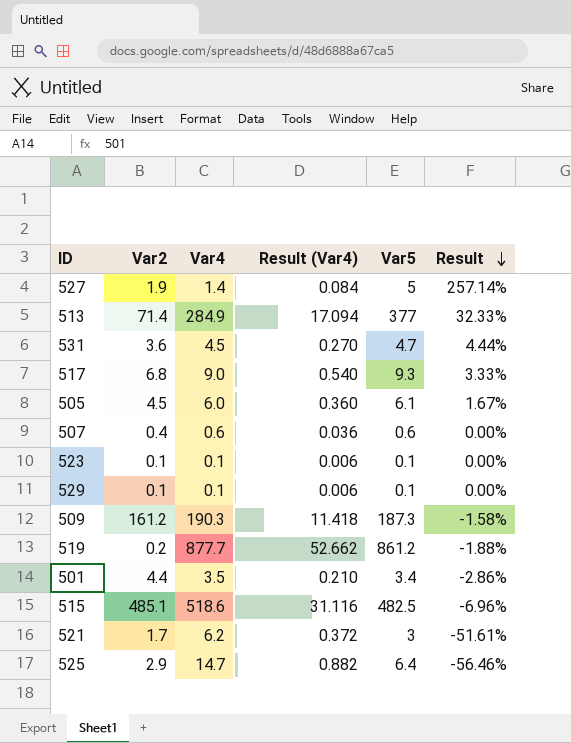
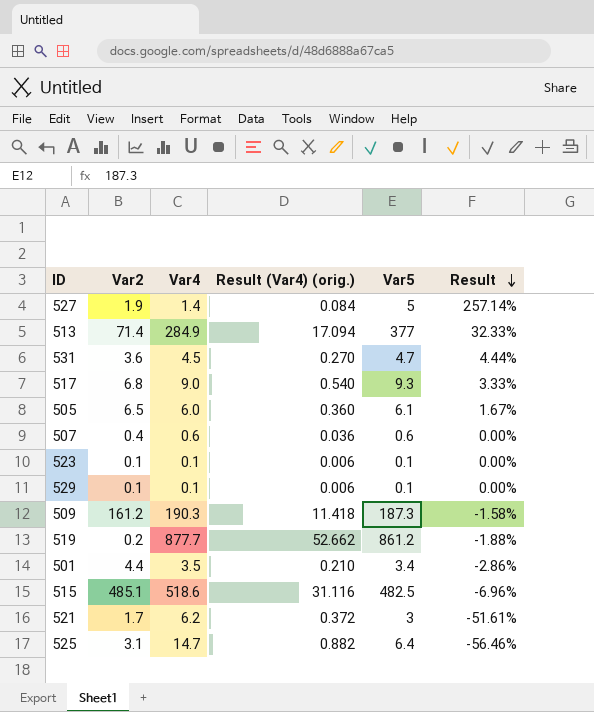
column name: Result (Var4) -> Result (Var4) (orig.)
505 | Var2: 4.5 -> 6.5
525 | Var2: 2.9 -> 3.1

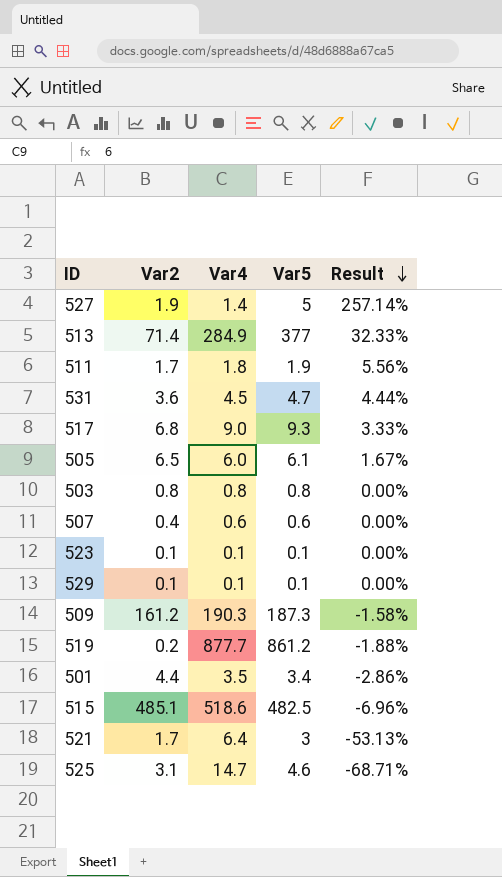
column Result (Var4) (orig.) | formula: [Var4] * 0.06 -> none
row 511: none -> 1.7 | 1.8 | 1.9 | 5.56%
row 503: none -> 0.8 | 0.8 | 0.8 | 0.00%
521 | Var4: 6.2 -> 6.4
521 | Result: -51.61% -> -53.13%
525 | Var5: 6.4 -> 4.6
525 | Result: -56.46% -> -68.71%

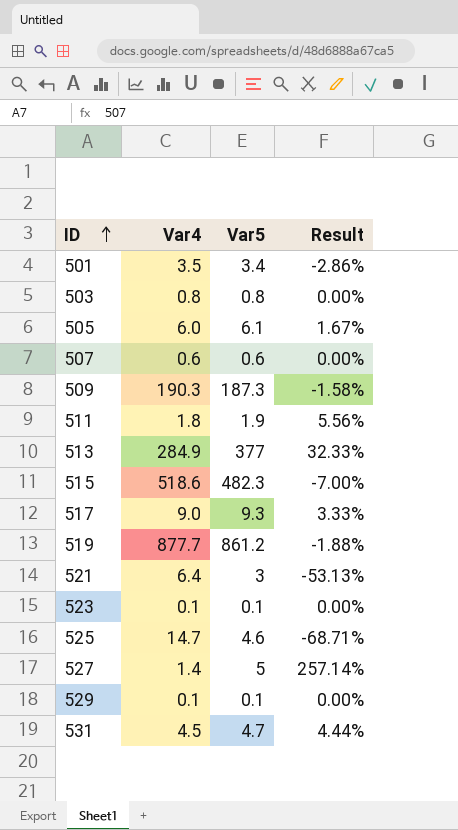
row order: Result descending -> ID ascending
column Var2 | position: 2 -> none
515 | Var5: 482.5 -> 482.3
515 | Result: -6.96% -> -7.00%

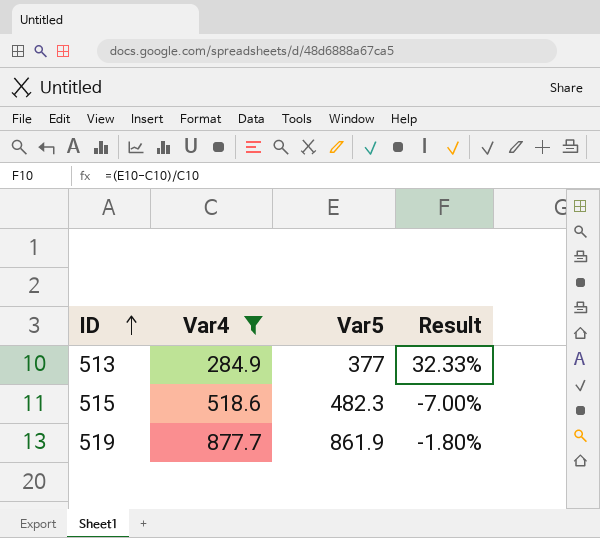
filter: none -> Var4 >= 284.9
519 | Var5: 861.2 -> 861.9
519 | Result: -1.88% -> -1.80%

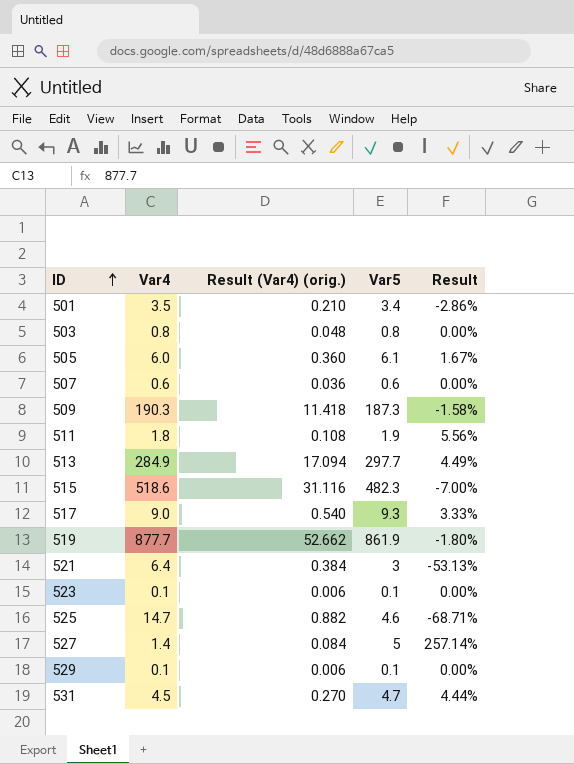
filter: Var4 >= 284.9 -> none
column Result (Var4) (orig.) | formula: none -> [Var4] * 0.06
513 | Var5: 377 -> 297.7
513 | Result: 32.33% -> 4.49%

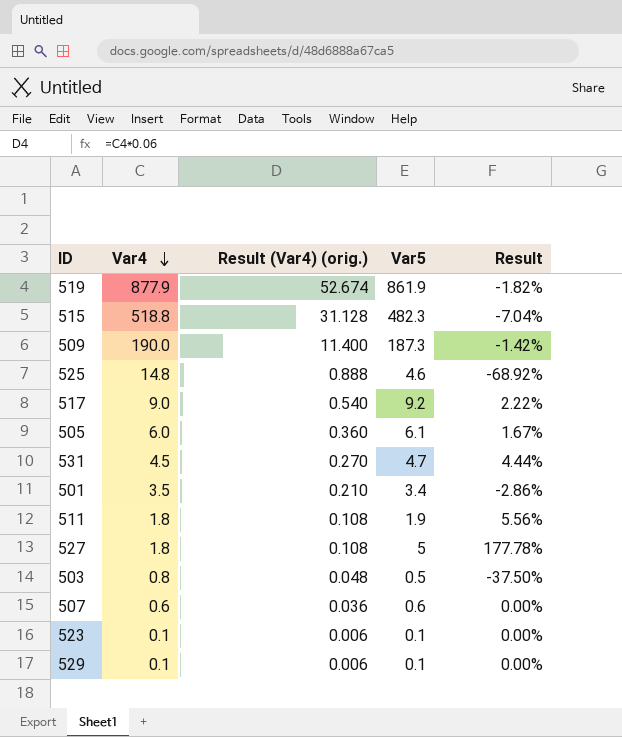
row order: ID ascending -> Var4 descending
row 513: 284.9 | 17.094 | 297.7 | 4.49% -> none
row 521: 6.4 | 0.384 | 3 | -53.13% -> none
519 | Var4: 877.7 -> 877.9
519 | Result (Var4) (orig.): 52.662 -> 52.674
519 | Result: -1.80% -> -1.82%
515 | Var4: 518.6 -> 518.8
515 | Result (Var4) (orig.): 31.116 -> 31.128
515 | Result: -7.00% -> -7.04%
509 | Var4: 190.3 -> 190.0
509 | Result (Var4) (orig.): 11.418 -> 11.400
509 | Result: -1.58% -> -1.42%
525 | Var4: 14.7 -> 14.8
525 | Result (Var4) (orig.): 0.882 -> 0.888
525 | Result: -68.71% -> -68.92%
517 | Var5: 9.3 -> 9.2
517 | Result: 3.33% -> 2.22%
527 | Var4: 1.4 -> 1.8
527 | Result (Var4) (orig.): 0.084 -> 0.108
527 | Result: 257.14% -> 177.78%
503 | Var5: 0.8 -> 0.5
503 | Result: 0.00% -> -37.50%

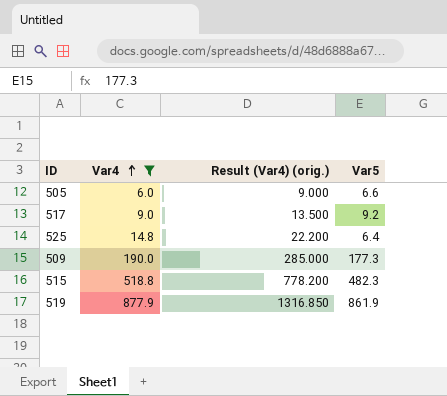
filter: none -> Var4 >= 6.0
row order: Var4 descending -> Var4 ascending
column Result | formula: ([Var5] - [Var4]) / [Var4] -> none
column Result (Var4) (orig.) | formula: [Var4] * 0.06 -> [Var4] * 1.5
505 | Var5: 6.1 -> 6.6
525 | Var5: 4.6 -> 6.4
509 | Var5: 187.3 -> 177.3

